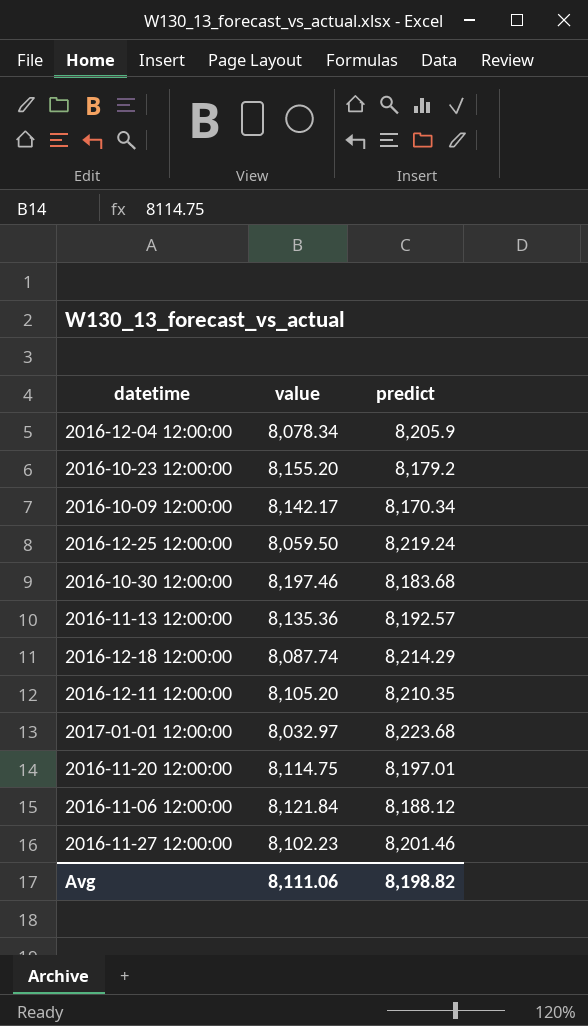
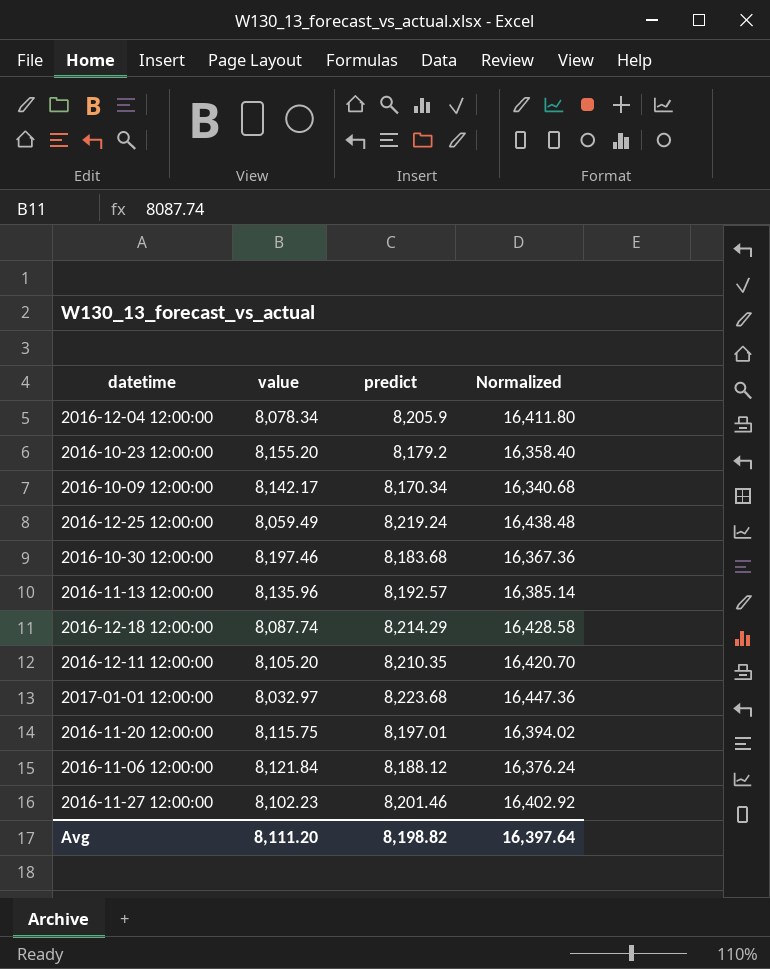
column Normalized | formula: none -> [predict] * 2
2016-12-25 12:00:00 | value: 8,059.50 -> 8,059.49
2016-11-13 12:00:00 | value: 8,135.36 -> 8,135.96
2016-11-20 12:00:00 | value: 8,114.75 -> 8,115.75
Avg | value: 8,111.06 -> 8,111.20

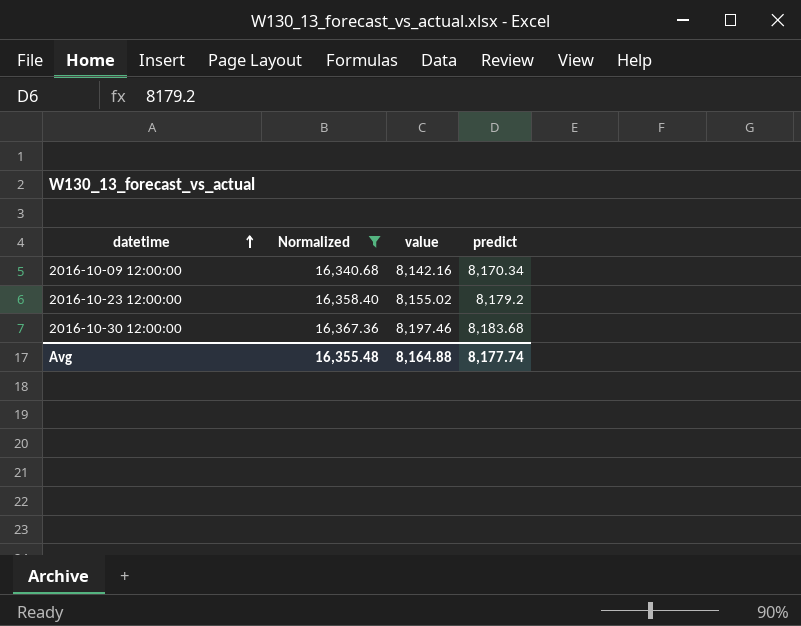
filter: none -> Normalized <= 16,367.36
row order: none -> datetime ascending
column Normalized | position: 4 -> 2
2016-10-09 12:00:00 | value: 8,142.17 -> 8,142.16
2016-10-23 12:00:00 | value: 8,155.20 -> 8,155.02
Avg | Normalized: 16,397.64 -> 16,355.48
Avg | value: 8,111.20 -> 8,164.88
Avg | predict: 8,198.82 -> 8,177.74

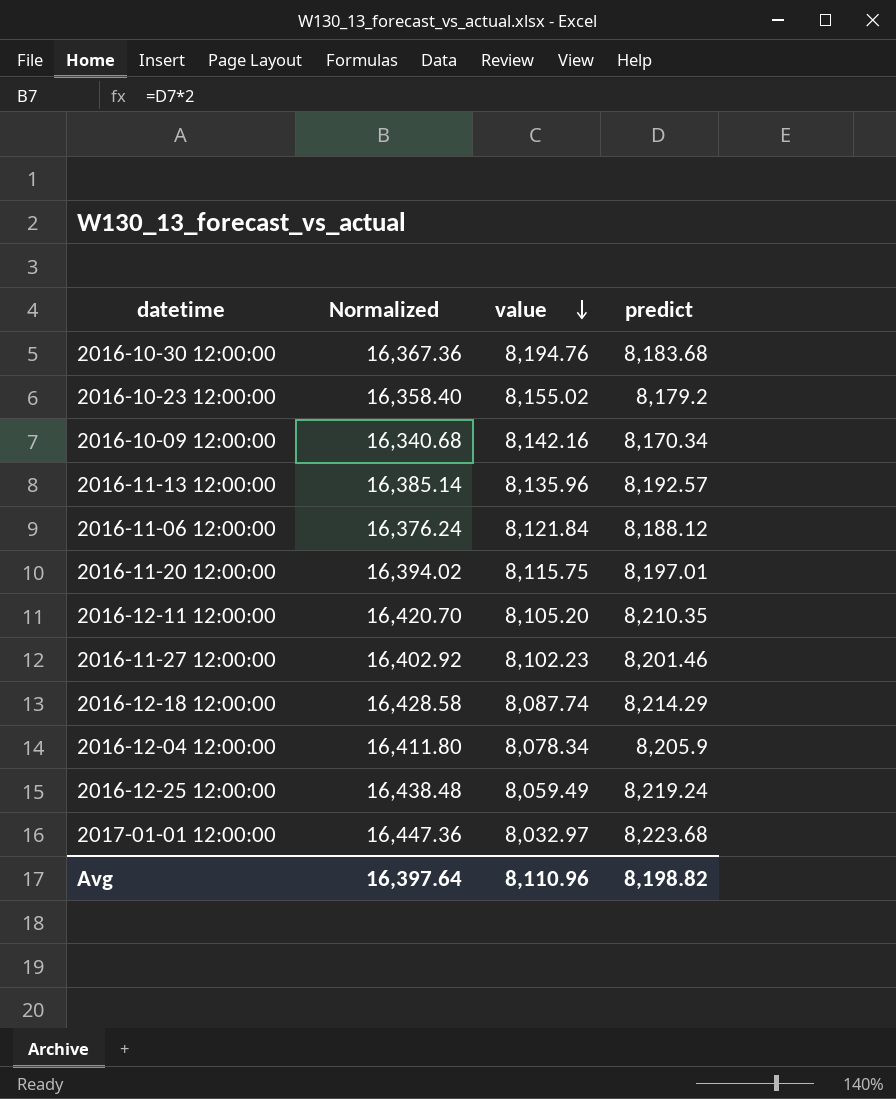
filter: Normalized <= 16,367.36 -> none
row order: datetime ascending -> value descending
2016-10-30 12:00:00 | value: 8,197.46 -> 8,194.76
Avg | Normalized: 16,355.48 -> 16,397.64
Avg | value: 8,164.88 -> 8,110.96
Avg | predict: 8,177.74 -> 8,198.82

